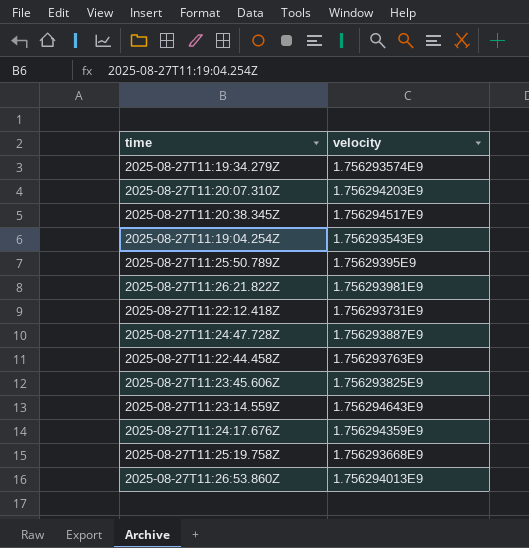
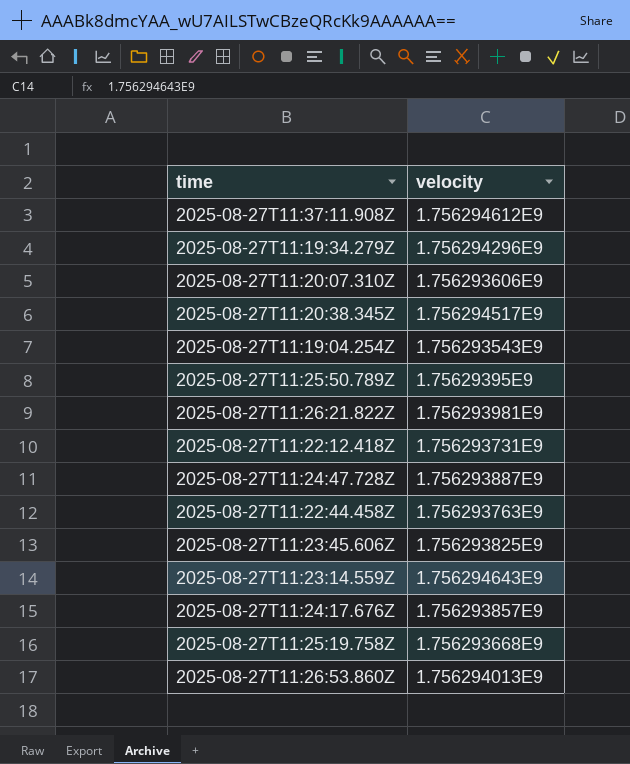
row 2025-08-27T11:37:11.908Z: none -> 1.756294612E9
2025-08-27T11:19:34.279Z | velocity: 1.756293574E9 -> 1.756294296E9
2025-08-27T11:20:07.310Z | velocity: 1.756294203E9 -> 1.756293606E9
2025-08-27T11:24:17.676Z | velocity: 1.756294359E9 -> 1.756293857E9

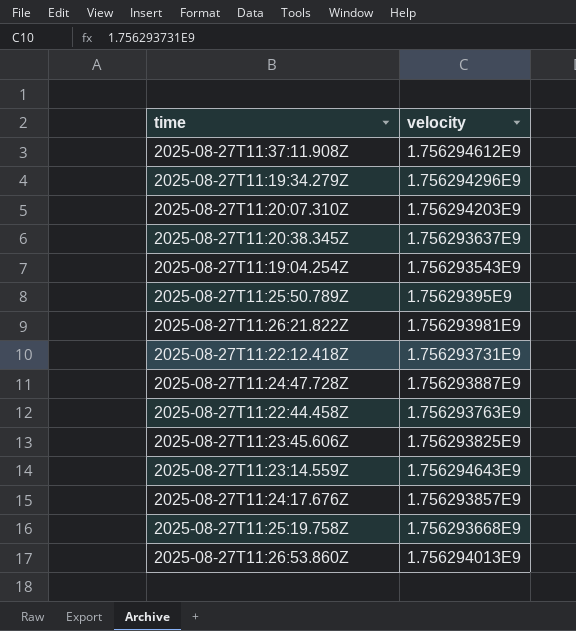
2025-08-27T11:20:07.310Z | velocity: 1.756293606E9 -> 1.756294203E9
2025-08-27T11:20:38.345Z | velocity: 1.756294517E9 -> 1.756293637E9

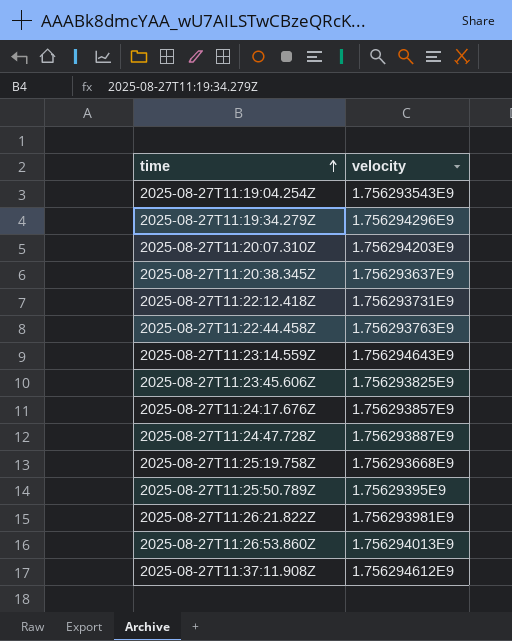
row order: none -> time ascending

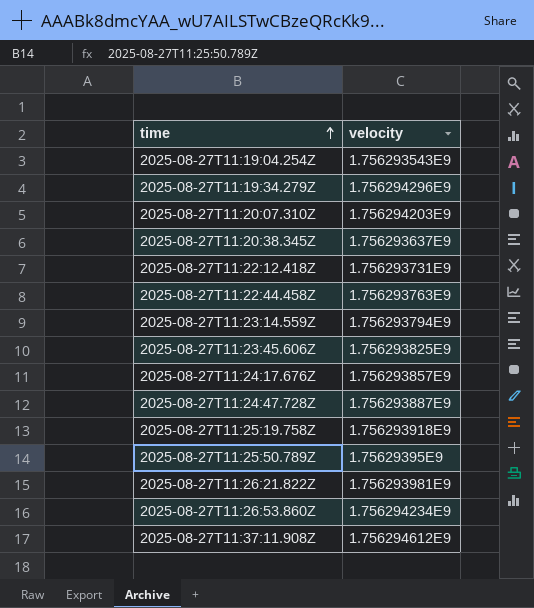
2025-08-27T11:23:14.559Z | velocity: 1.756294643E9 -> 1.756293794E9
2025-08-27T11:25:19.758Z | velocity: 1.756293668E9 -> 1.756293918E9
2025-08-27T11:26:53.860Z | velocity: 1.756294013E9 -> 1.756294234E9

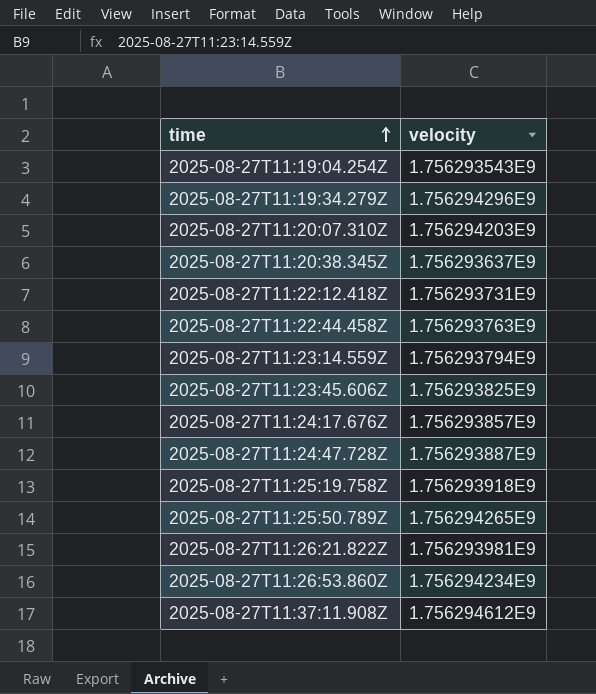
2025-08-27T11:25:50.789Z | velocity: 1.75629395E9 -> 1.756294265E9

